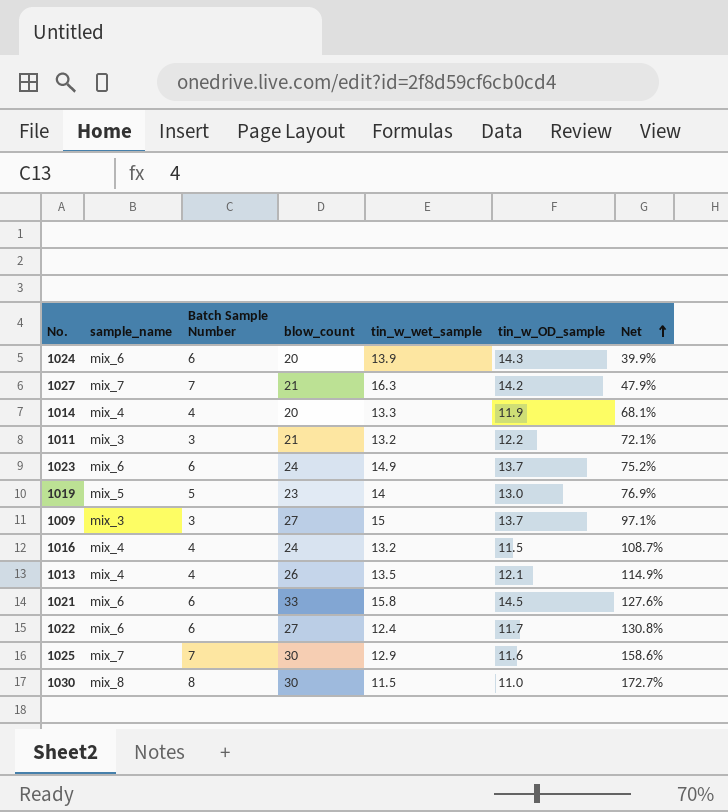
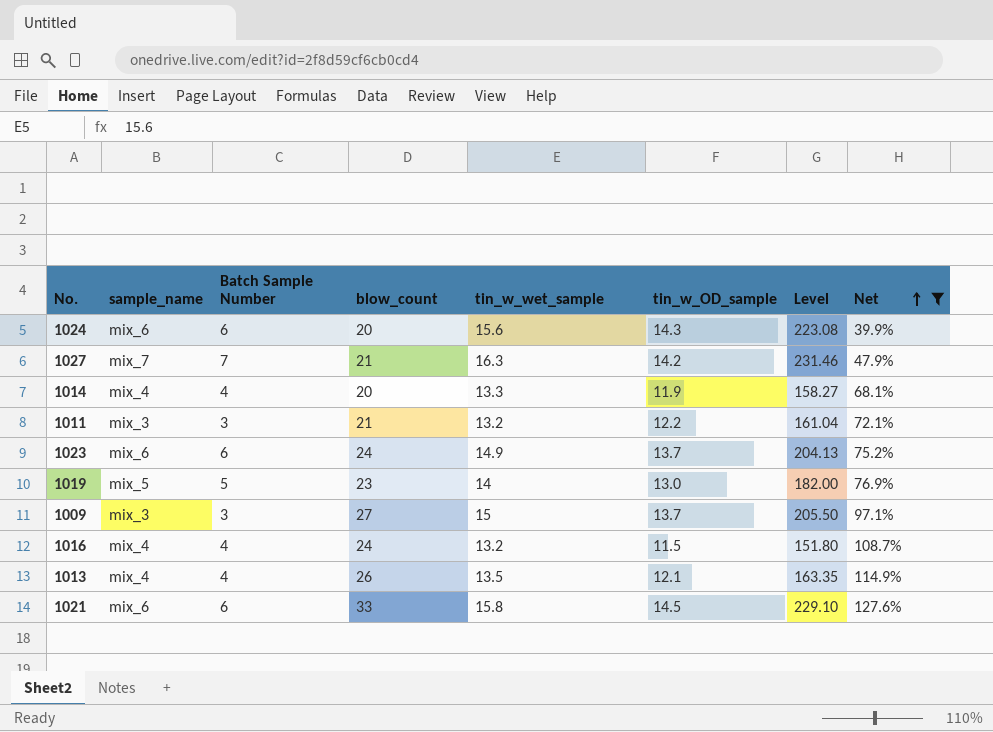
filter: none -> Net <= 127.6%
column Level | formula: none -> [tin_w_wet_sample] * [tin_w_OD_sample]
1024 | tin_w_wet_sample: 13.9 -> 15.6

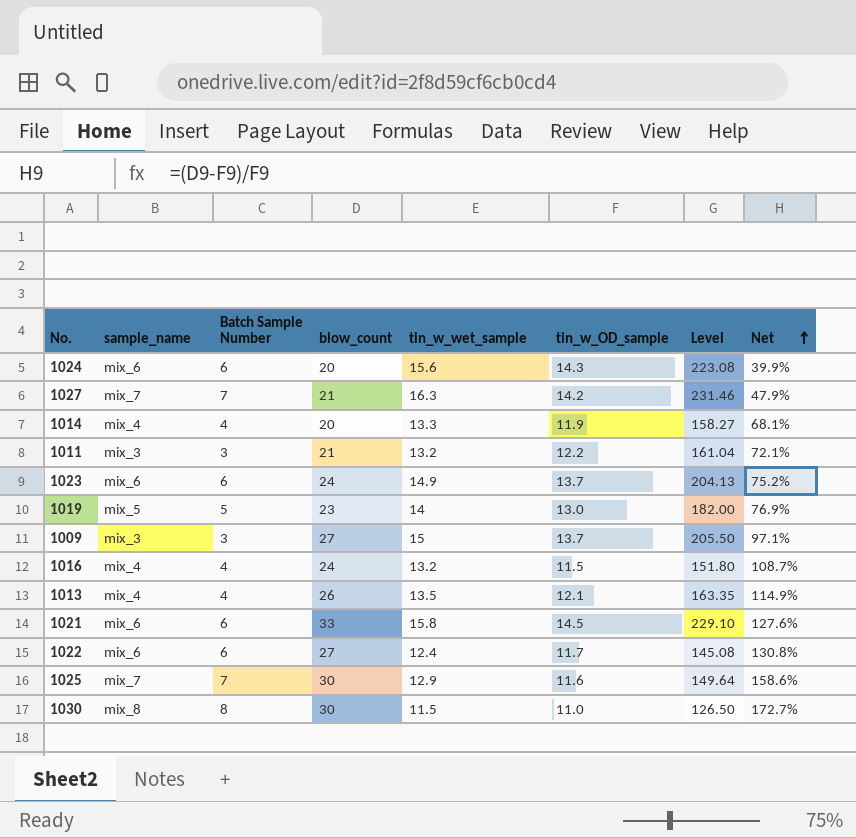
filter: Net <= 127.6% -> none

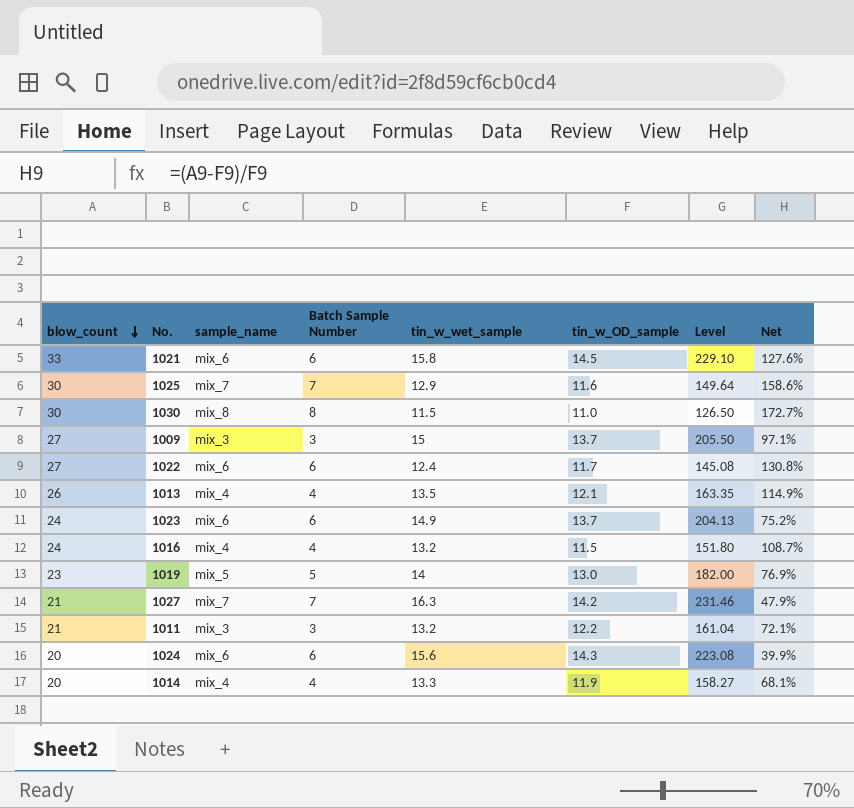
row order: Net ascending -> blow_count descending
column blow_count | position: 4 -> 1

